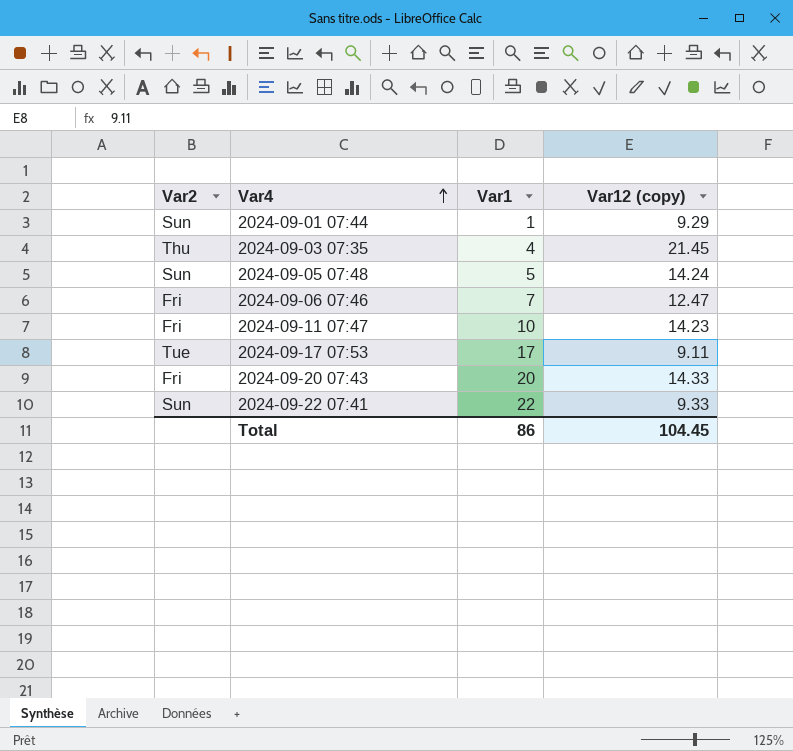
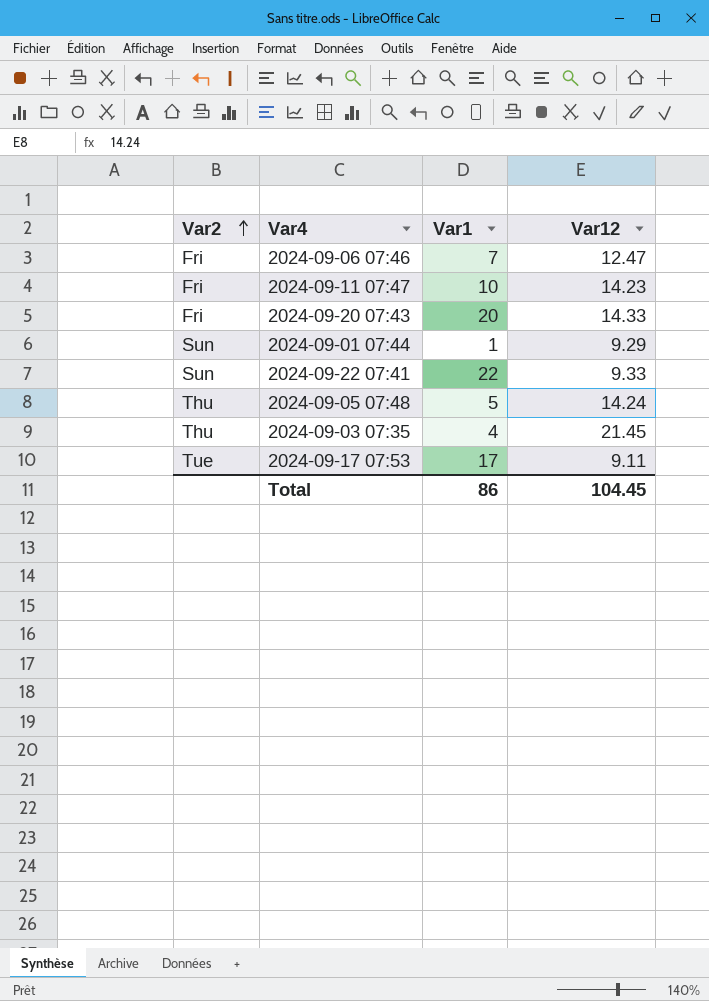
row order: Var4 ascending -> Var2 ascending
column name: Var12 (copy) -> Var12
2024-09-05 07:48 | Var2: Sun -> Thu

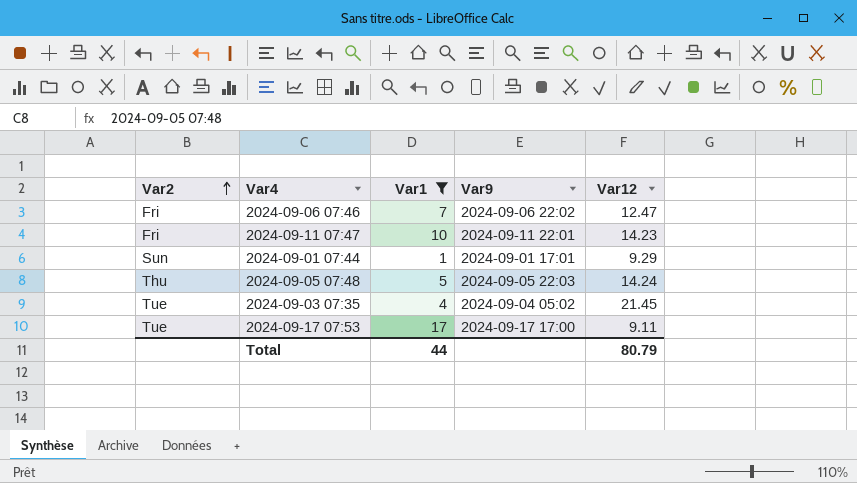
filter: none -> Var1 <= 17
column Var9 | position: none -> 4
2024-09-03 07:35 | Var2: Thu -> Tue
Total | Var1: 86 -> 44
Total | Var12: 104.45 -> 80.79

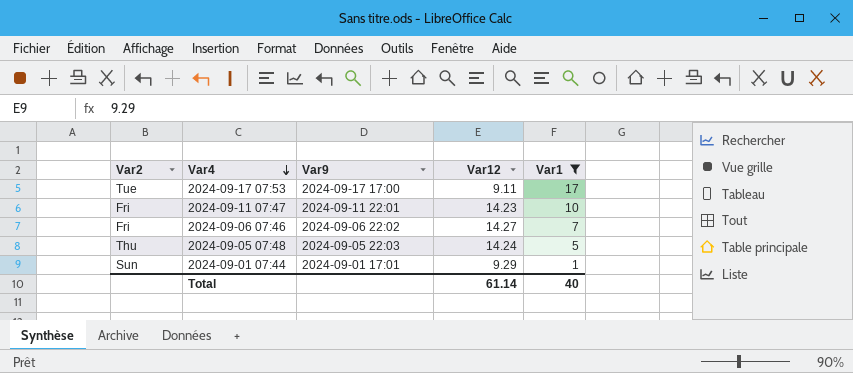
row order: Var2 ascending -> Var4 descending
column Var1 | position: 3 -> 5
row 2024-09-03 07:35: Tue | 4 | 2024-09-04 05:02 | 21.45 -> none
2024-09-06 07:46 | Var12: 12.47 -> 14.27
Total | Var12: 80.79 -> 61.14
Total | Var1: 44 -> 40

